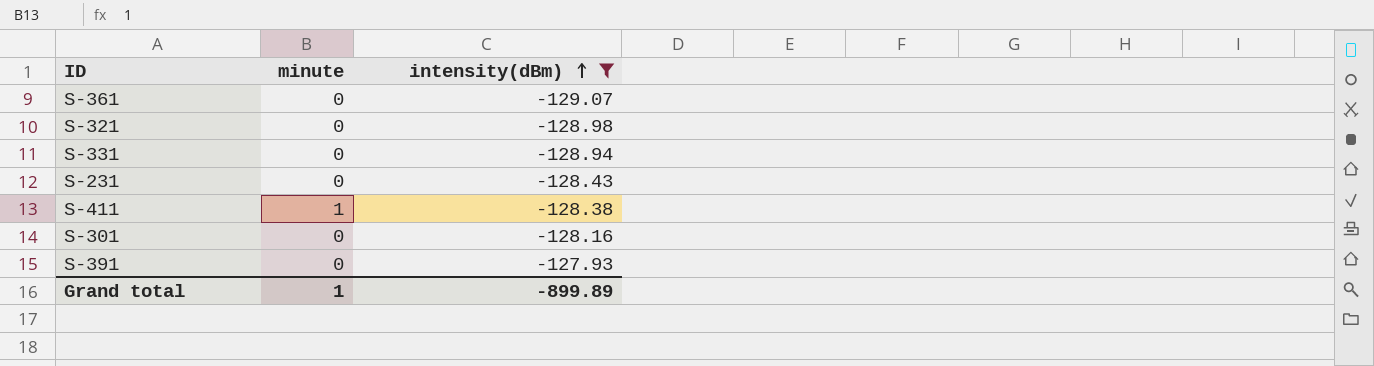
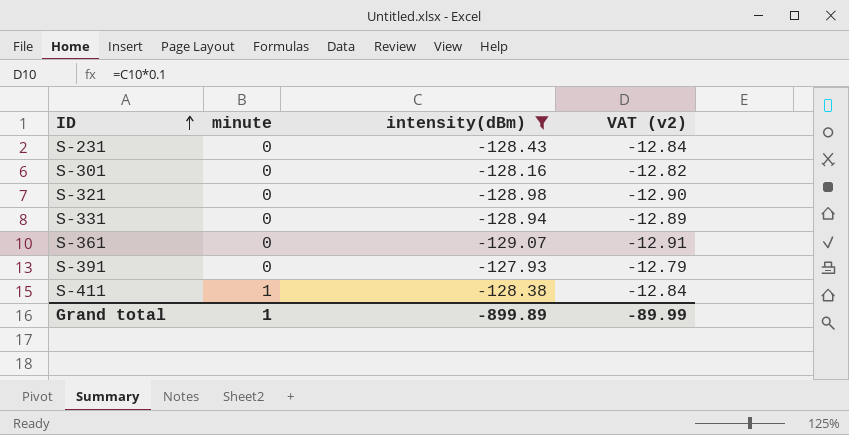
row order: intensity(dBm) ascending -> ID ascending
column VAT (v2) | formula: none -> [intensity(dBm)] * 0.1

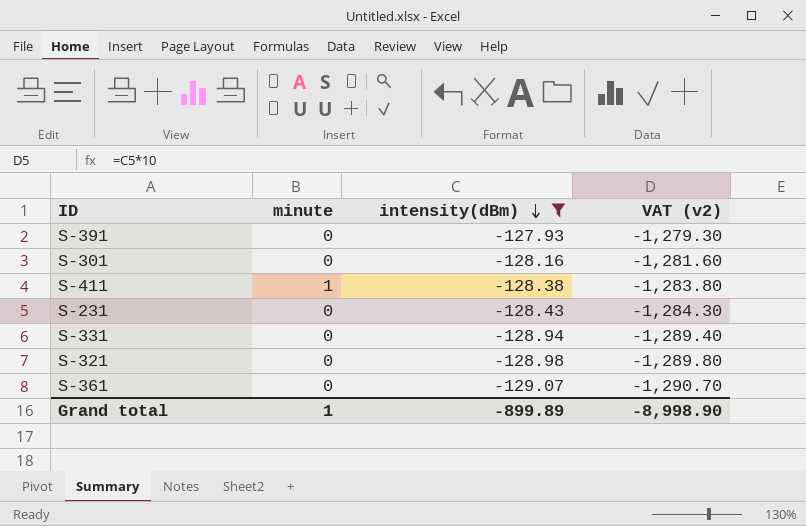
row order: ID ascending -> intensity(dBm) descending
column VAT (v2) | formula: [intensity(dBm)] * 0.1 -> [intensity(dBm)] * 10
Grand total | VAT (v2): -89.99 -> -8,998.90

